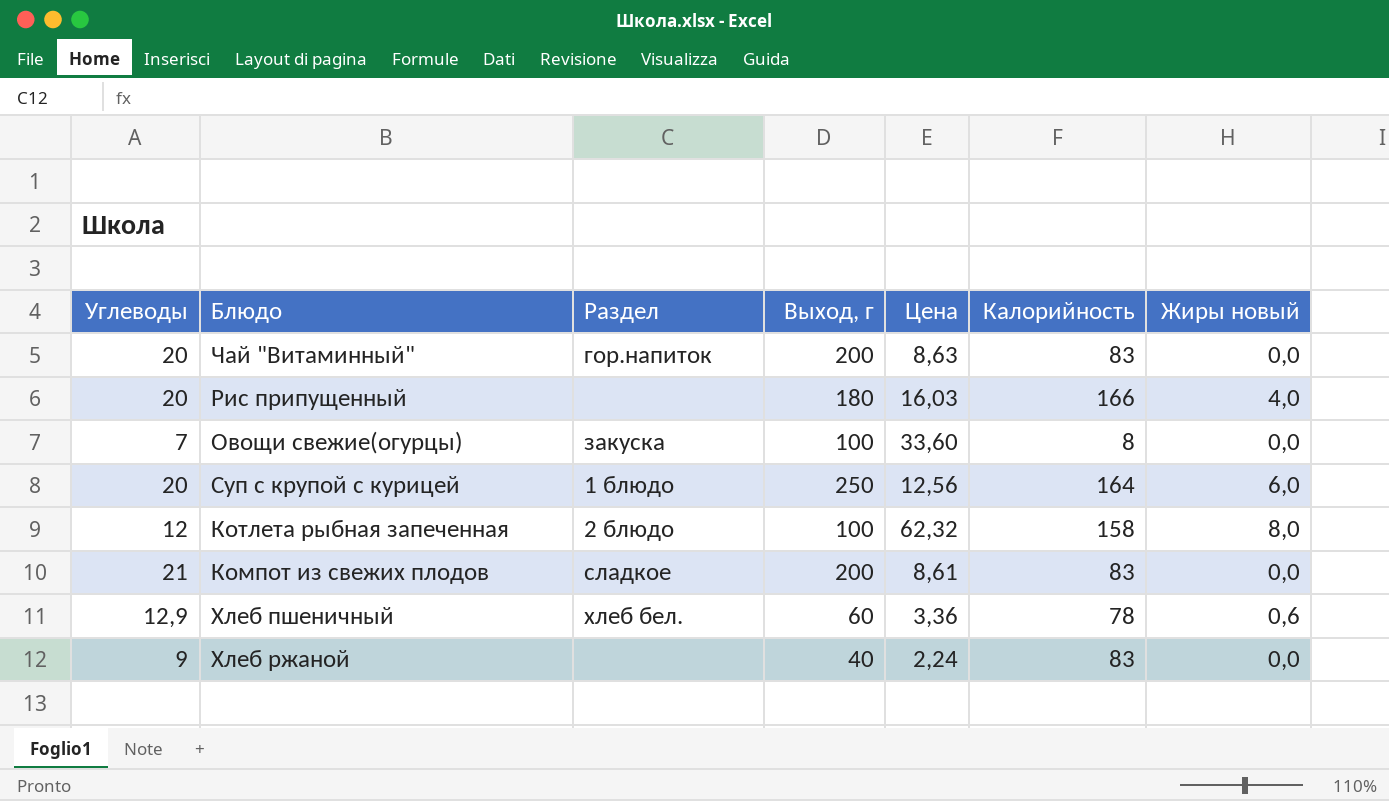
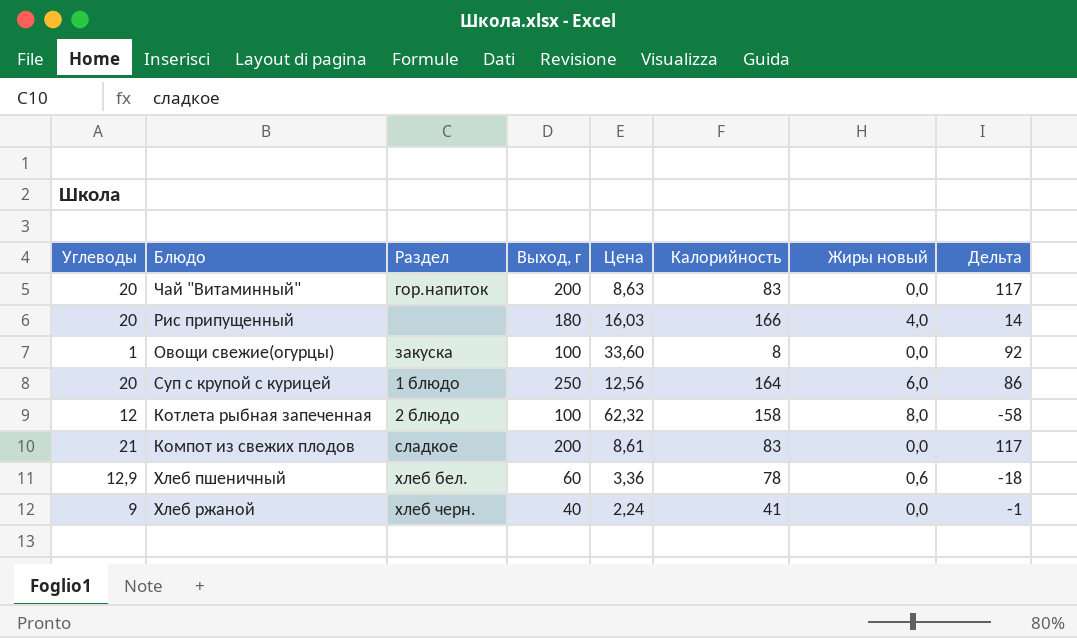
column Дельта | formula: none -> [Выход, г] - [Калорийность]
Овощи свежие(огурцы) | Углеводы: 7 -> 1
Хлеб ржаной | Раздел: none -> хлеб черн.
Хлеб ржаной | Калорийность: 83 -> 41

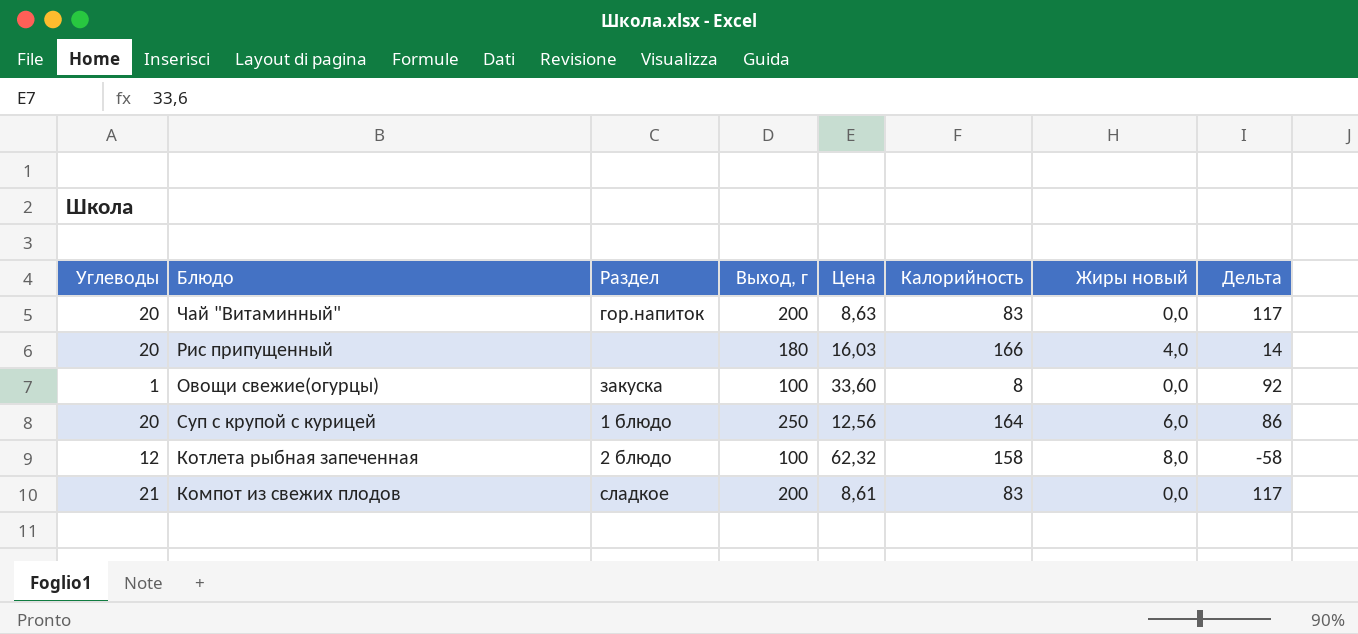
row Хлеб пшеничный: 12,9 | хлеб бел. | 60 | 3,36 | 78 | 0,6 | -18 -> none
row Хлеб ржаной: 9 | хлеб черн. | 40 | 2,24 | 41 | 0,0 | -1 -> none

